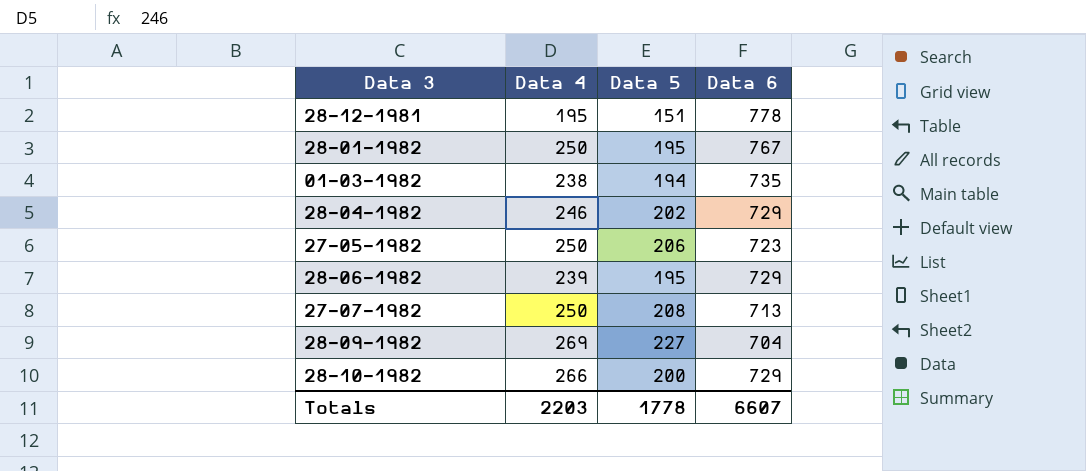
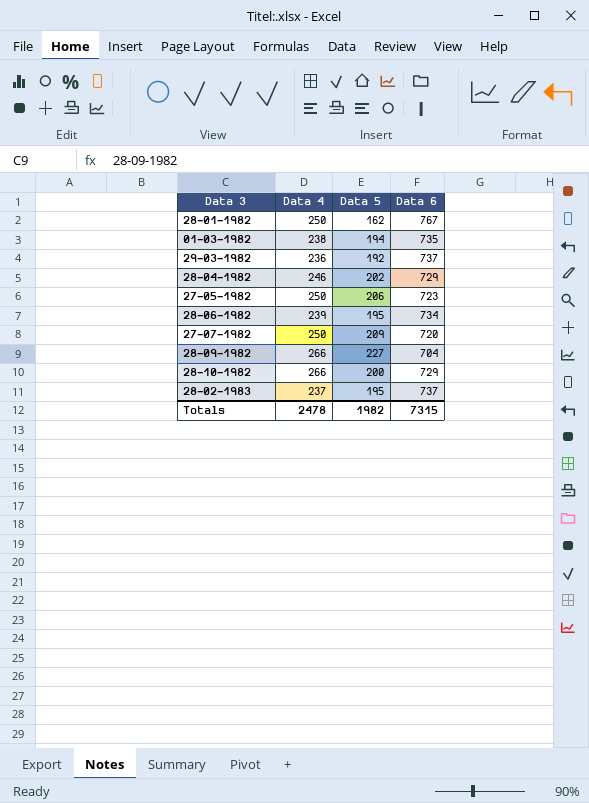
row 28-12-1981: 195 | 151 | 778 -> none
28-01-1982 | Data 5: 195 -> 162
row 29-03-1982: none -> 236 | 192 | 737
28-06-1982 | Data 6: 729 -> 734
27-07-1982 | Data 5: 208 -> 209
27-07-1982 | Data 6: 713 -> 720
28-09-1982 | Data 4: 269 -> 266
row 28-02-1983: none -> 237 | 195 | 737
Totals | Data 4: 2203 -> 2478
Totals | Data 5: 1778 -> 1982
Totals | Data 6: 6607 -> 7315

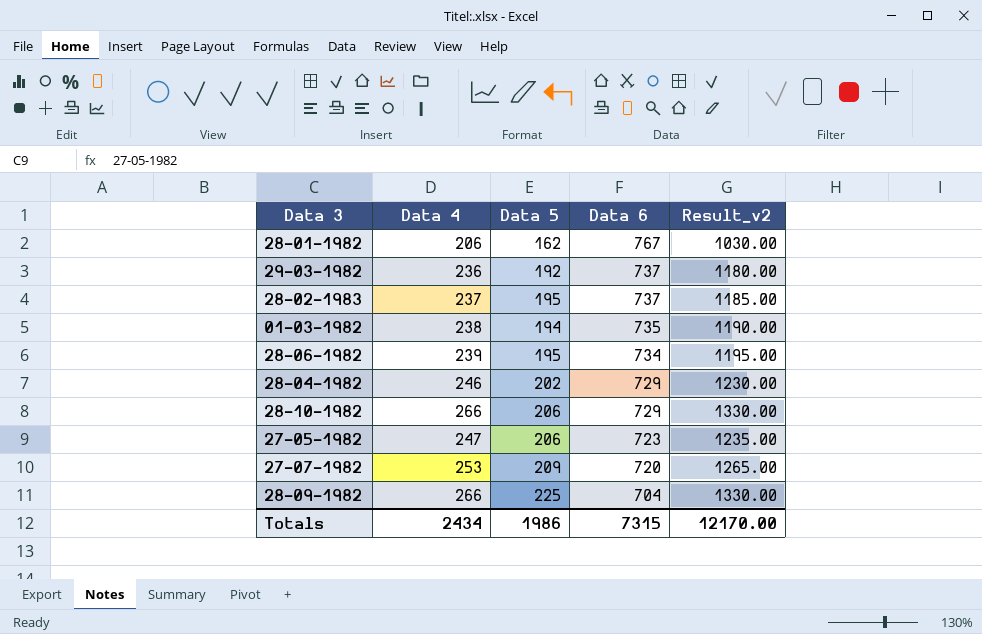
row order: Data 3 ascending -> Data 6 descending
column Result_v2 | formula: none -> [Data 4] * 5
28-01-1982 | Data 4: 250 -> 206
28-10-1982 | Data 5: 200 -> 206
27-05-1982 | Data 4: 250 -> 247
27-07-1982 | Data 4: 250 -> 253
28-09-1982 | Data 5: 227 -> 225
Totals | Data 4: 2478 -> 2434
Totals | Data 5: 1982 -> 1986

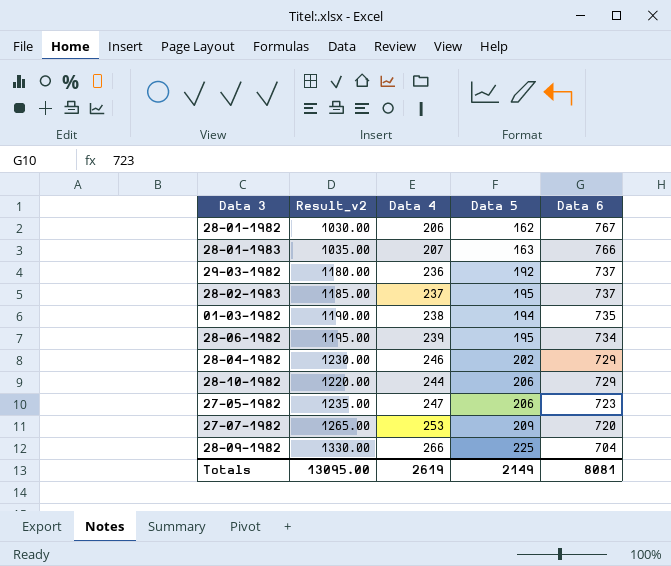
column Result_v2 | position: 5 -> 2
row 28-01-1983: none -> 1035.00 | 207 | 163 | 766
28-10-1982 | Result_v2: 1330.00 -> 1220.00
28-10-1982 | Data 4: 266 -> 244
Totals | Result_v2: 12170.00 -> 13095.00
Totals | Data 4: 2434 -> 2619
Totals | Data 5: 1986 -> 2149
Totals | Data 6: 7315 -> 8081

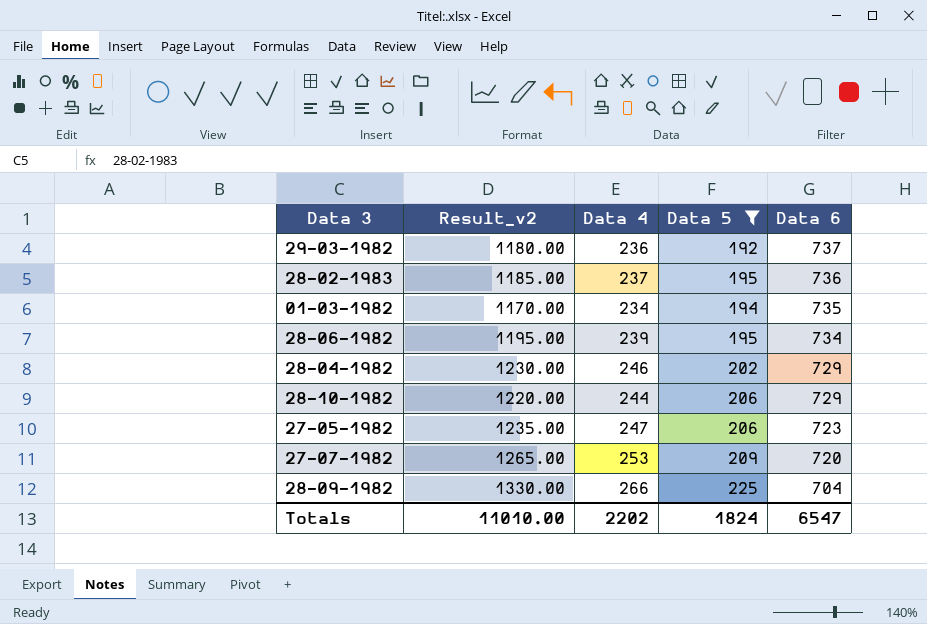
filter: none -> Data 5 >= 192
28-02-1983 | Data 6: 737 -> 736
01-03-1982 | Result_v2: 1190.00 -> 1170.00
01-03-1982 | Data 4: 238 -> 234
Totals | Result_v2: 13095.00 -> 11010.00
Totals | Data 4: 2619 -> 2202
Totals | Data 5: 2149 -> 1824
Totals | Data 6: 8081 -> 6547

